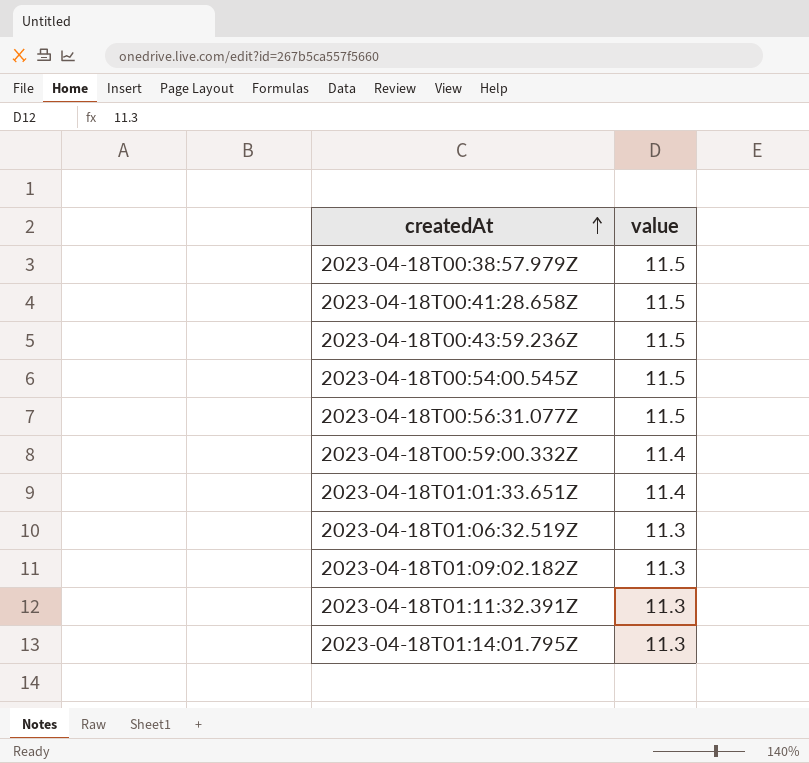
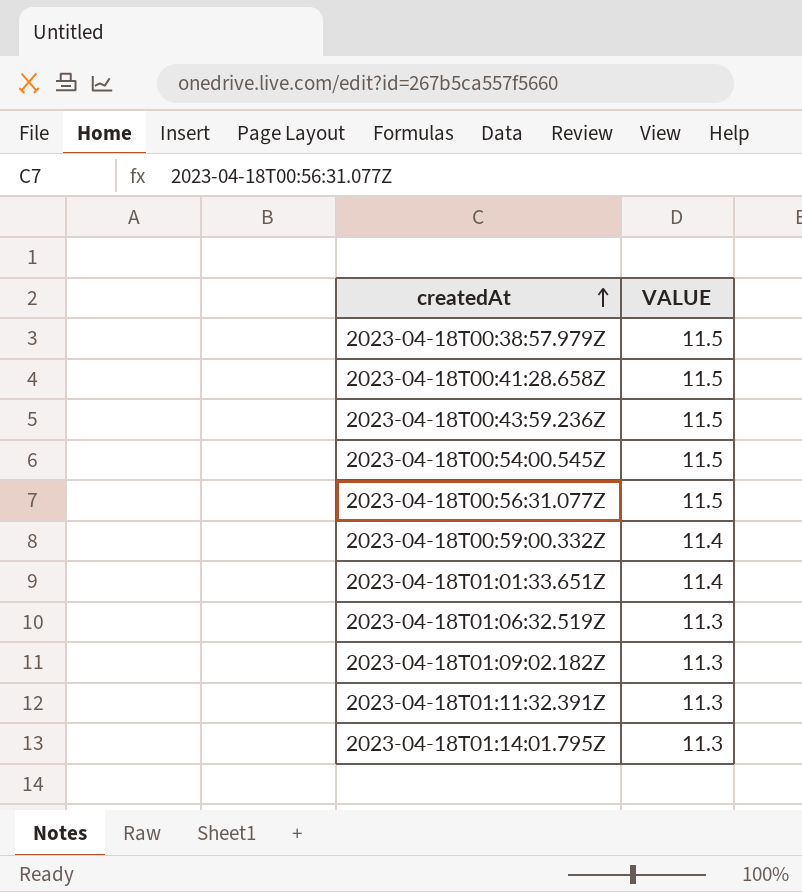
column name: value -> VALUE

